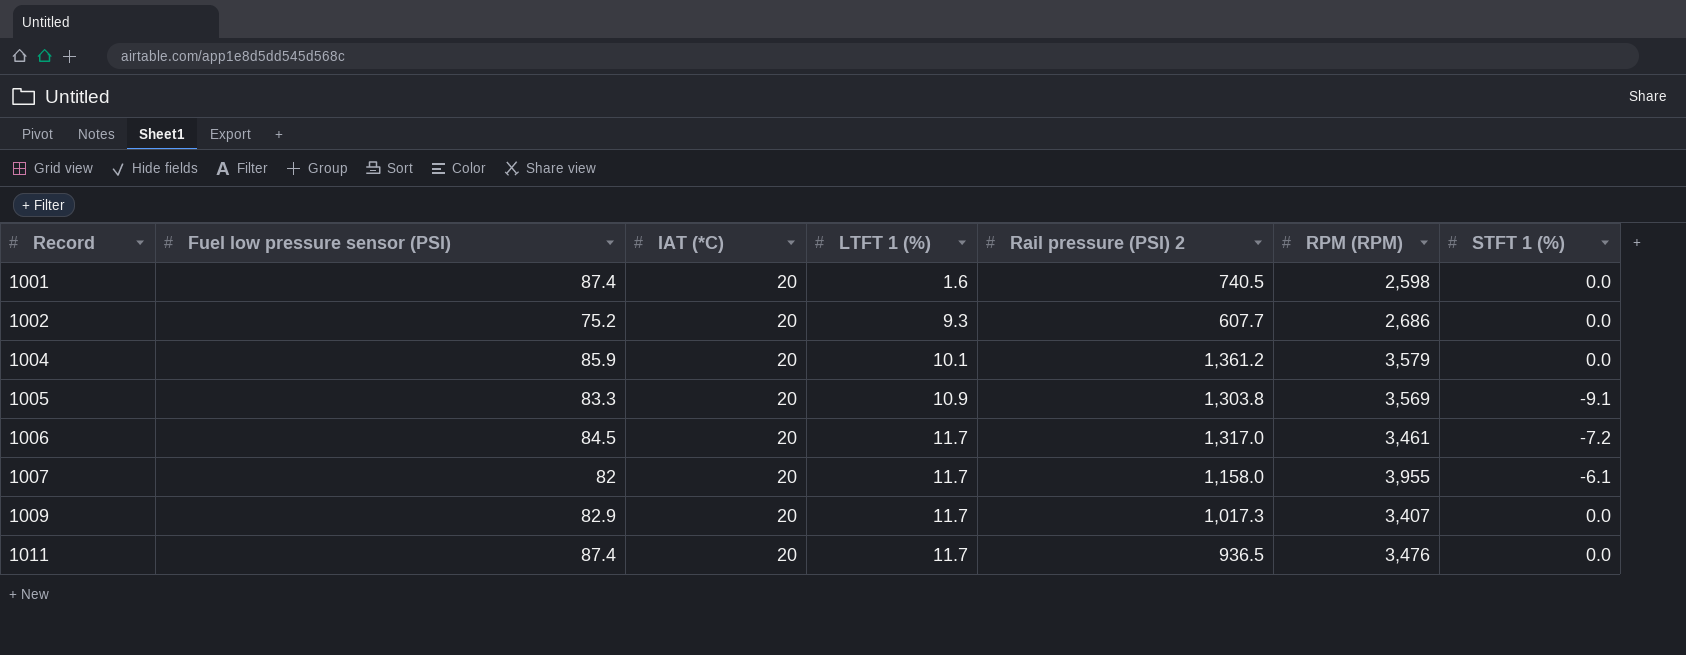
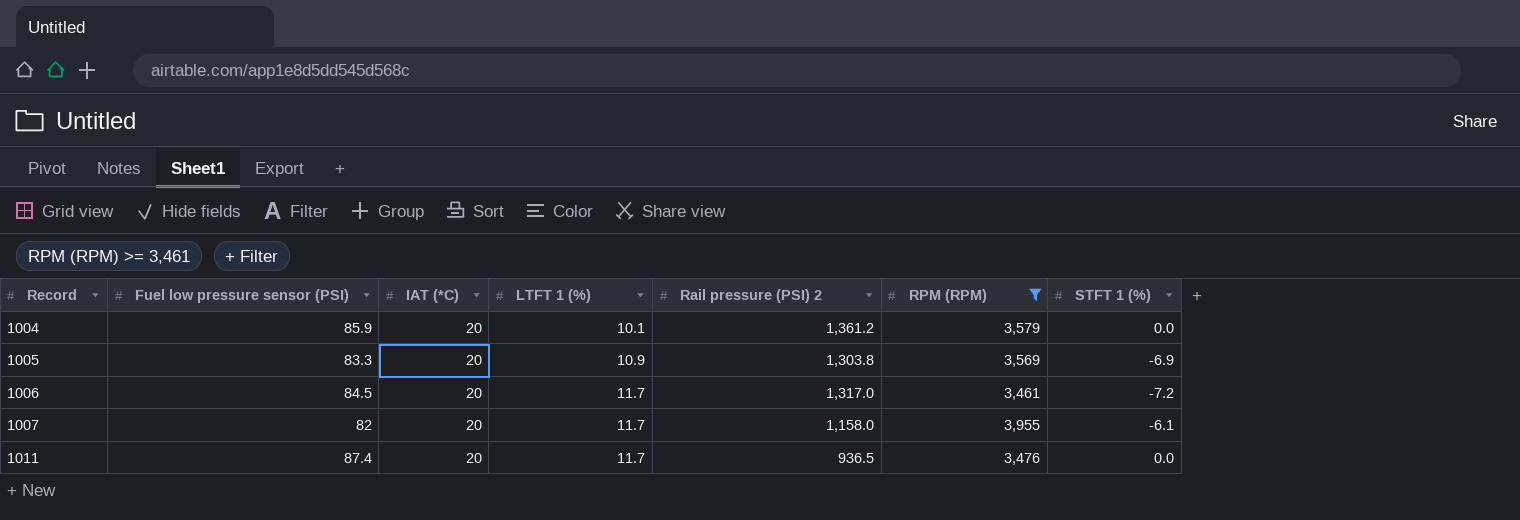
filter: none -> RPM (RPM) >= 3,461
1005 | STFT 1 (%): -9.1 -> -6.9

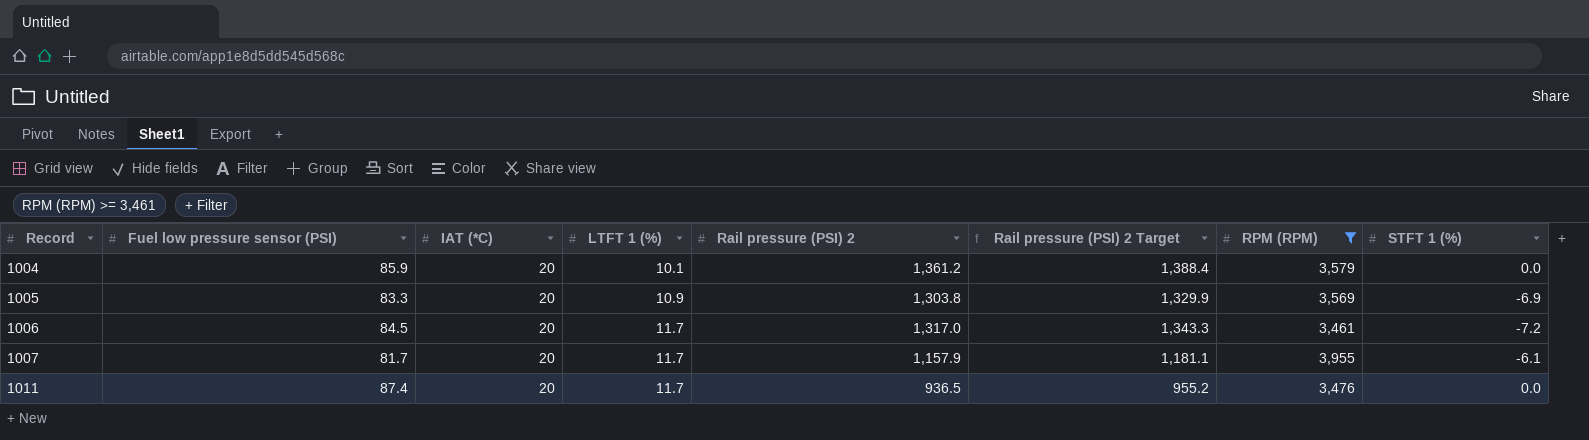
column Rail pressure (PSI) 2 Target | formula: none -> [Rail pressure (PSI) 2] * 1.02
1007 | Fuel low pressure sensor (PSI): 82 -> 81.7
1007 | Rail pressure (PSI) 2: 1,158.0 -> 1,157.9

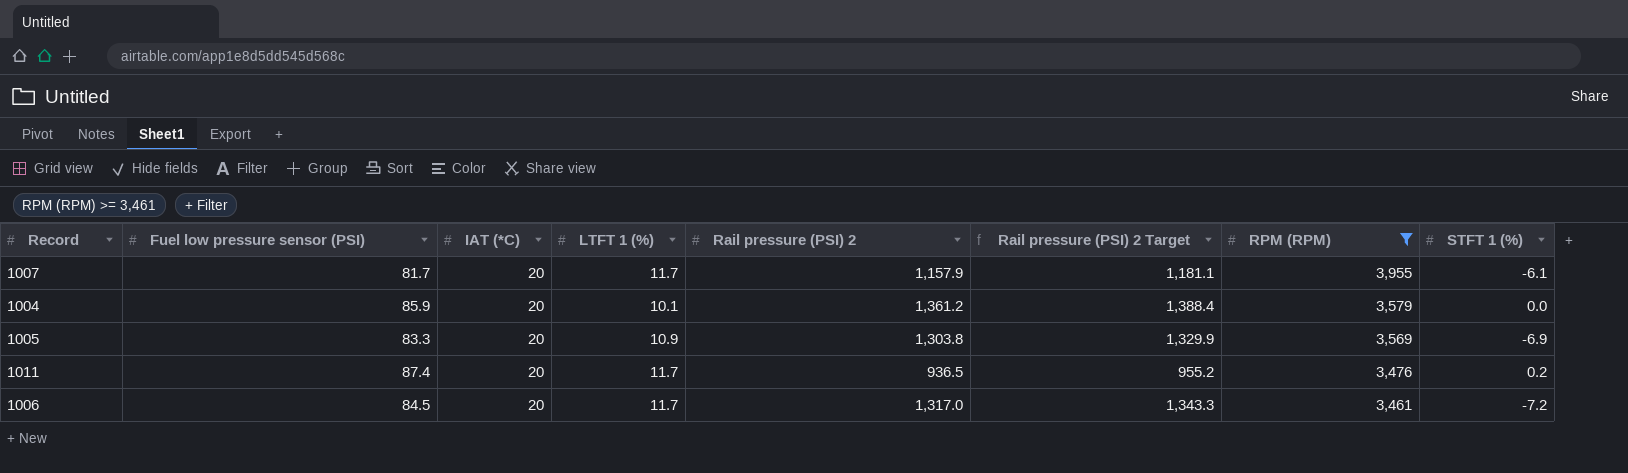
row order: Record ascending -> RPM (RPM) descending
1011 | STFT 1 (%): 0.0 -> 0.2

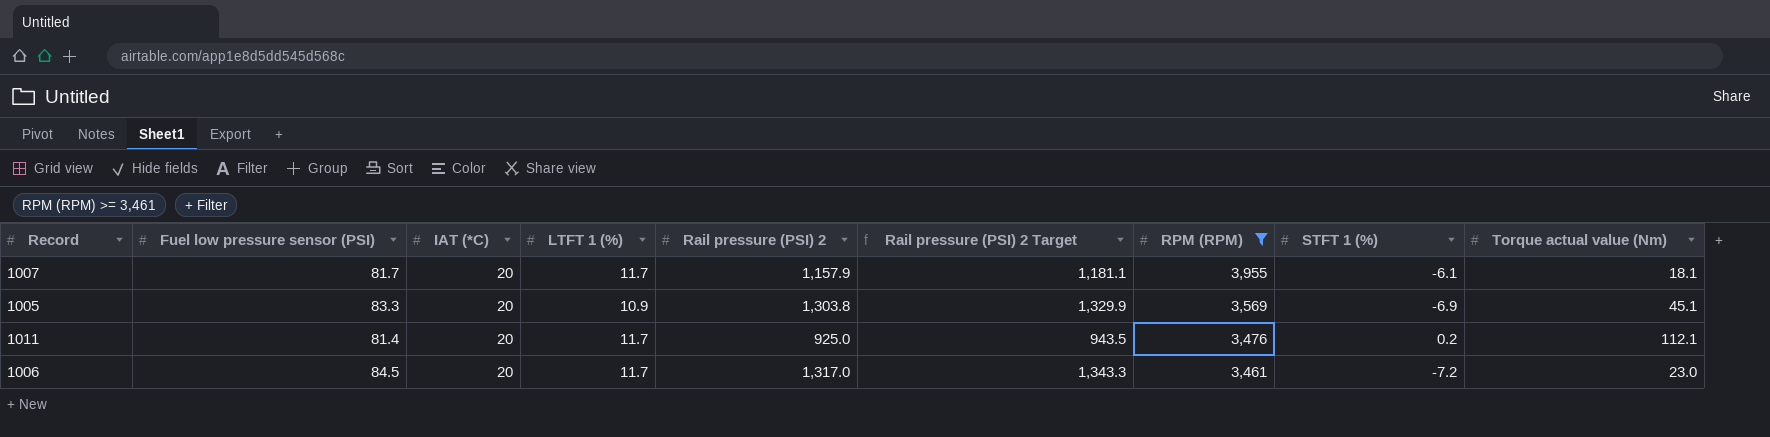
column Torque actual value (Nm) | position: none -> 9
row 1004: 85.9 | 20 | 10.1 | 1,361.2 | 1,388.4 | 3,579 | 0.0 -> none
1011 | Fuel low pressure sensor (PSI): 87.4 -> 81.4
1011 | Rail pressure (PSI) 2: 936.5 -> 925.0
1011 | Rail pressure (PSI) 2 Target: 955.2 -> 943.5

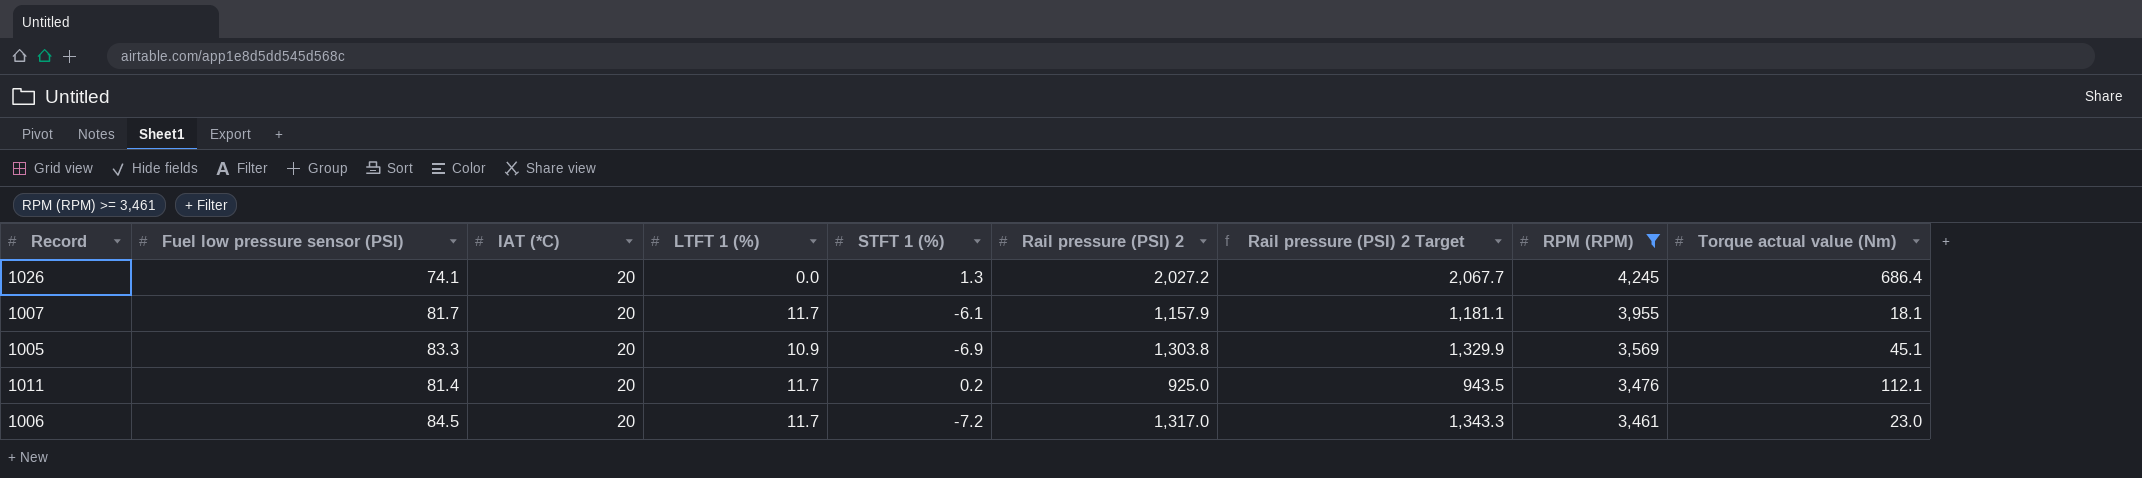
column STFT 1 (%) | position: 8 -> 5
row 1026: none -> 74.1 | 20 | 0.0 | 1.3 | 2,027.2 | 2,067.7 | 4,245 | 686.4

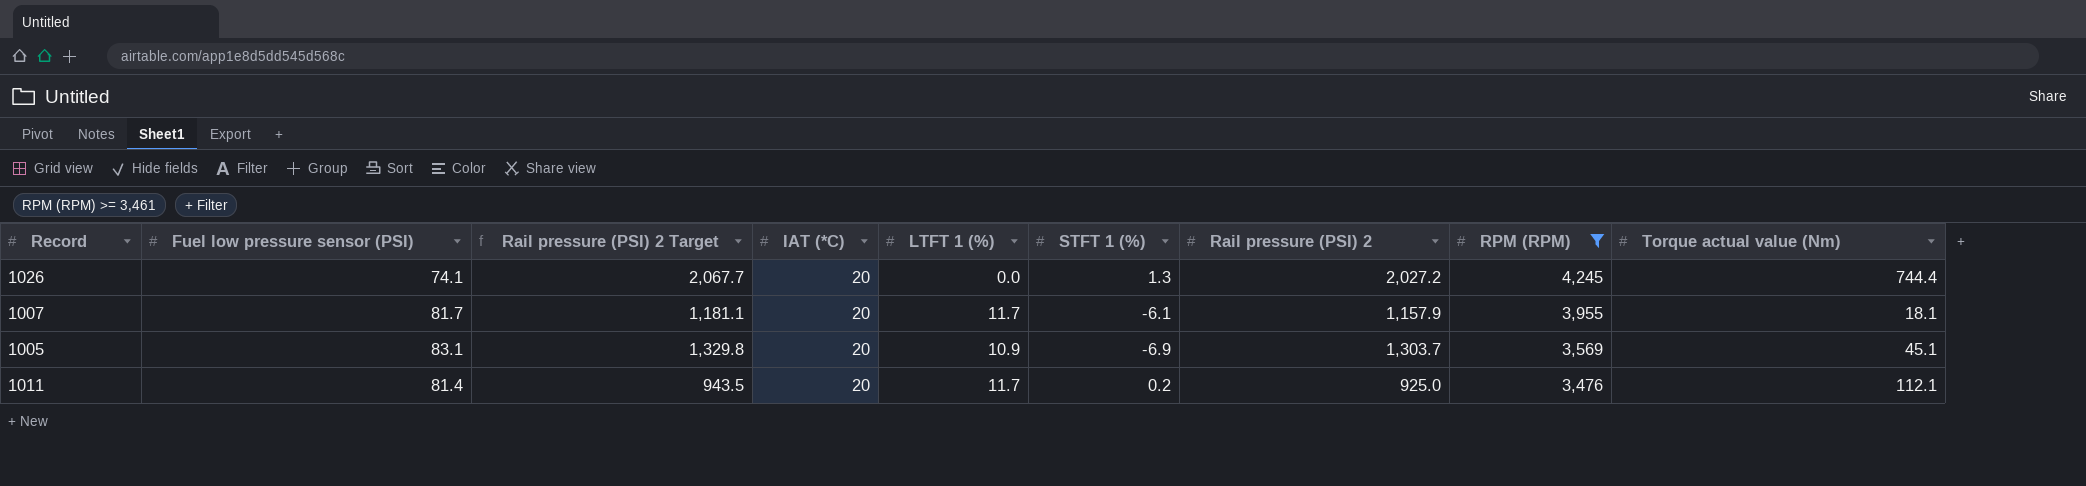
column Rail pressure (PSI) 2 Target | position: 7 -> 3
row 1006: 84.5 | 20 | 11.7 | -7.2 | 1,317.0 | 1,343.3 | 3,461 | 23.0 -> none
1026 | Torque actual value (Nm): 686.4 -> 744.4
1005 | Fuel low pressure sensor (PSI): 83.3 -> 83.1
1005 | Rail pressure (PSI) 2 Target: 1,329.9 -> 1,329.8
1005 | Rail pressure (PSI) 2: 1,303.8 -> 1,303.7

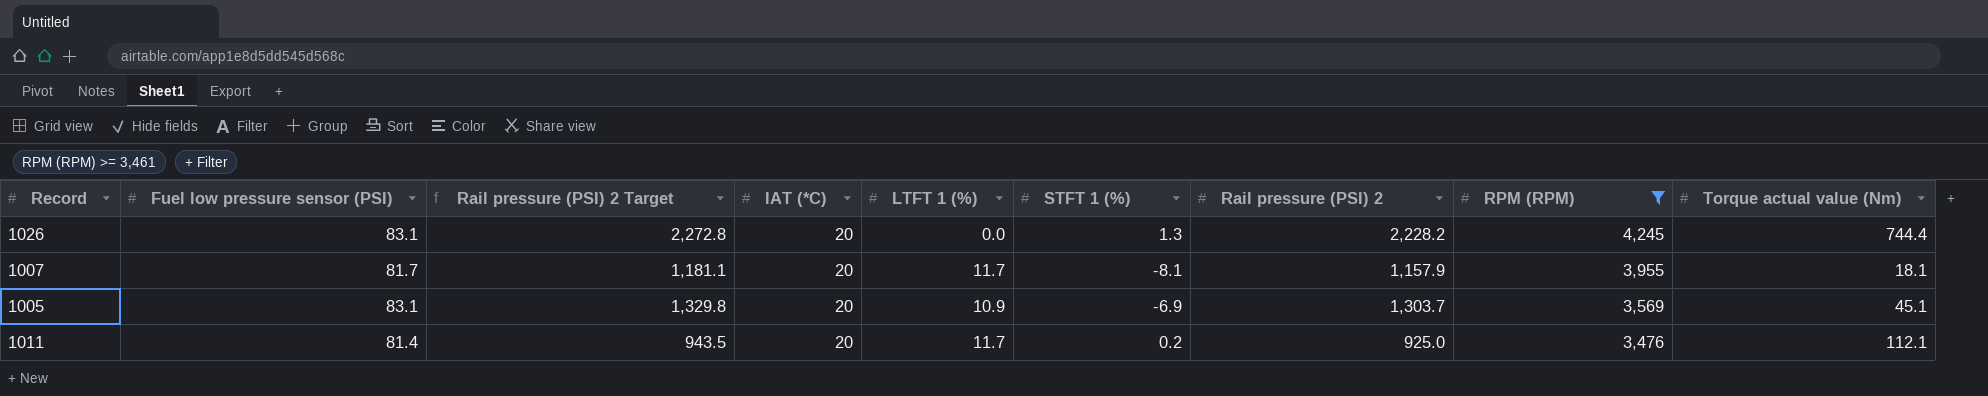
1026 | Fuel low pressure sensor (PSI): 74.1 -> 83.1
1026 | Rail pressure (PSI) 2 Target: 2,067.7 -> 2,272.8
1026 | Rail pressure (PSI) 2: 2,027.2 -> 2,228.2
1007 | STFT 1 (%): -6.1 -> -8.1

